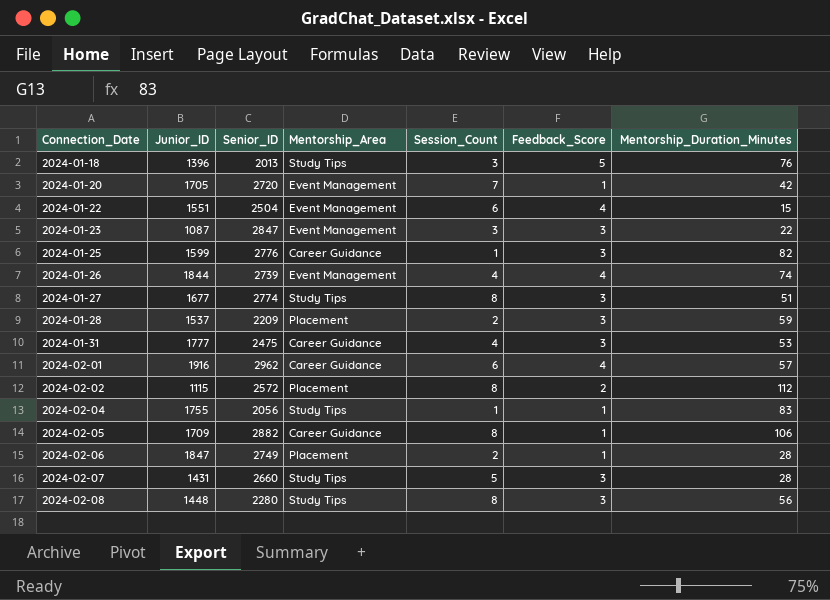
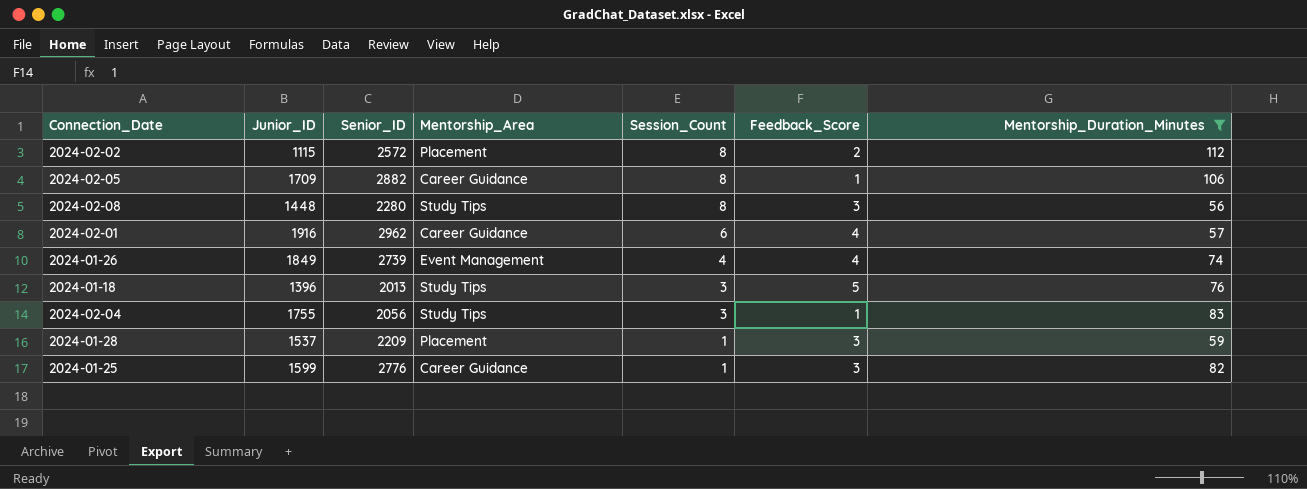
filter: none -> Mentorship_Duration_Minutes >= 56
row order: Connection_Date ascending -> Session_Count descending
2024-01-26 | Junior_ID: 1844 -> 1849
2024-02-04 | Session_Count: 1 -> 3
2024-01-28 | Session_Count: 2 -> 1

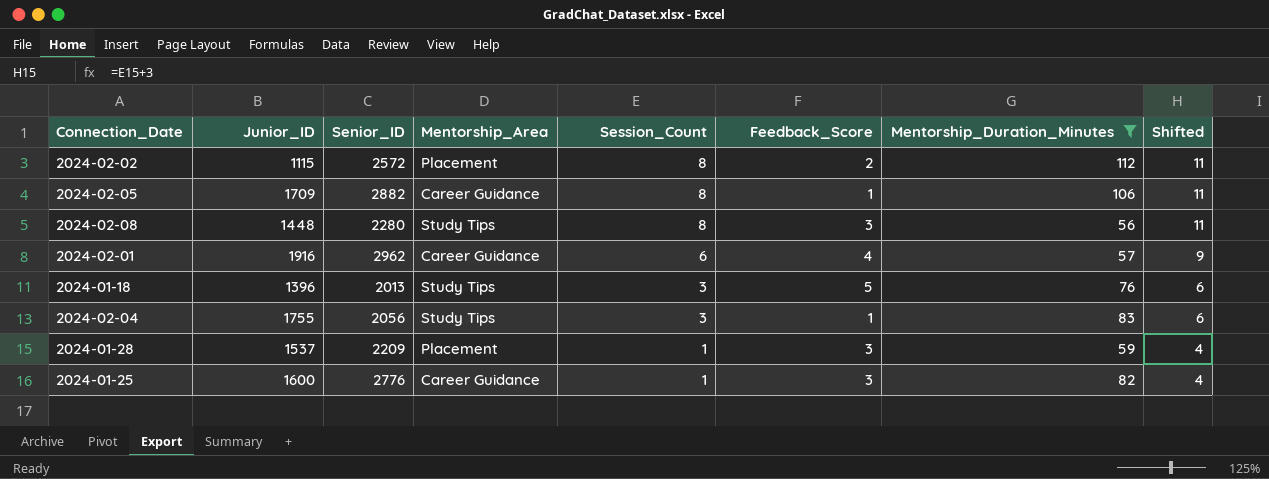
column Shifted | formula: none -> [Session_Count] + 3
row 2024-01-26: 1849 | 2739 | Event Management | 4 | 4 | 74 -> none
2024-01-25 | Junior_ID: 1599 -> 1600

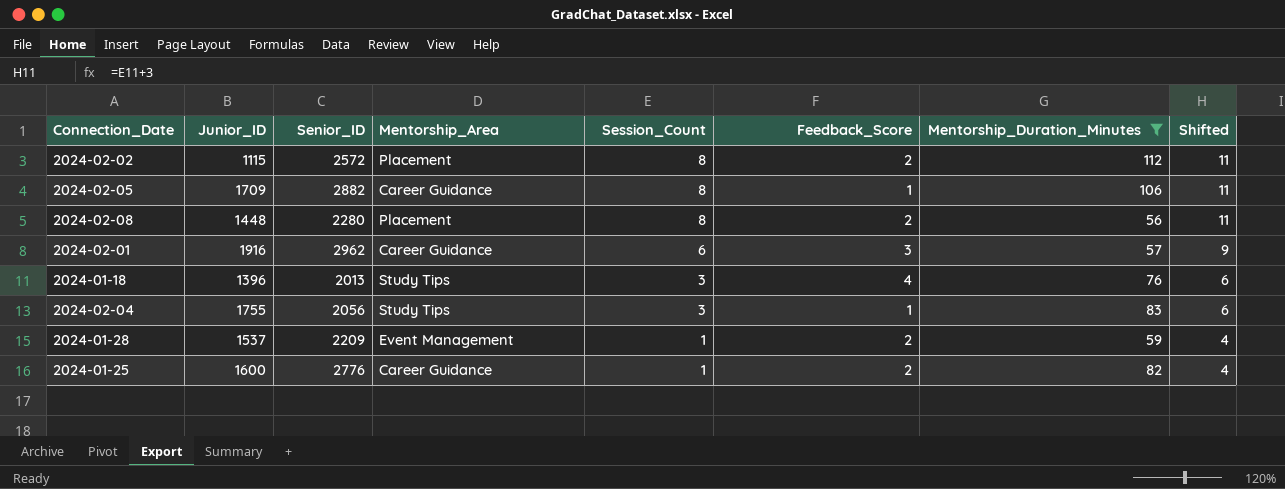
2024-02-08 | Mentorship_Area: Study Tips -> Placement
2024-02-08 | Feedback_Score: 3 -> 2
2024-02-01 | Feedback_Score: 4 -> 3
2024-01-18 | Feedback_Score: 5 -> 4
2024-01-28 | Mentorship_Area: Placement -> Event Management
2024-01-28 | Feedback_Score: 3 -> 2
2024-01-25 | Feedback_Score: 3 -> 2

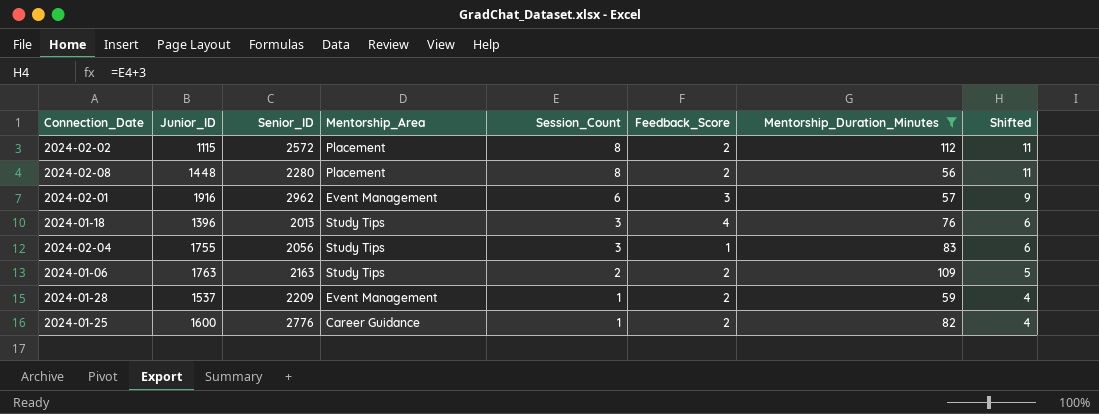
row 2024-02-05: 1709 | 2882 | Career Guidance | 8 | 1 | 106 | 11 -> none
2024-02-01 | Mentorship_Area: Career Guidance -> Event Management
row 2024-01-06: none -> 1763 | 2163 | Study Tips | 2 | 2 | 109 | 5

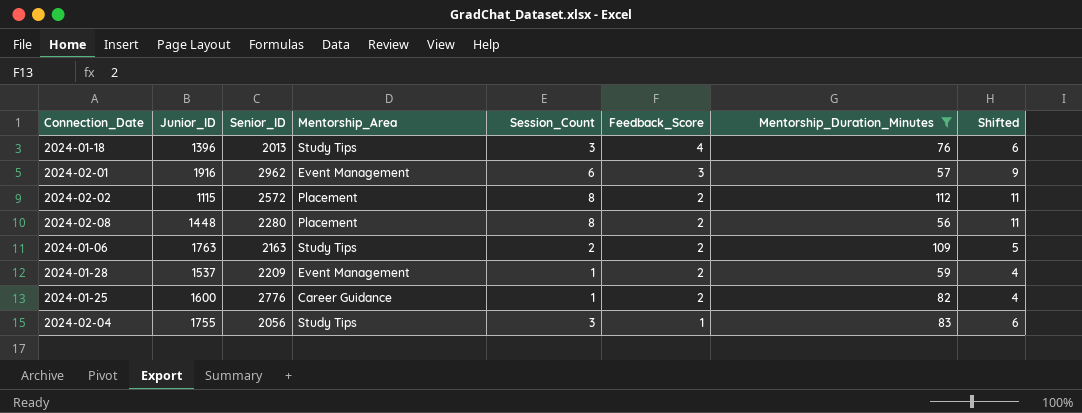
row order: Session_Count descending -> Feedback_Score descending

